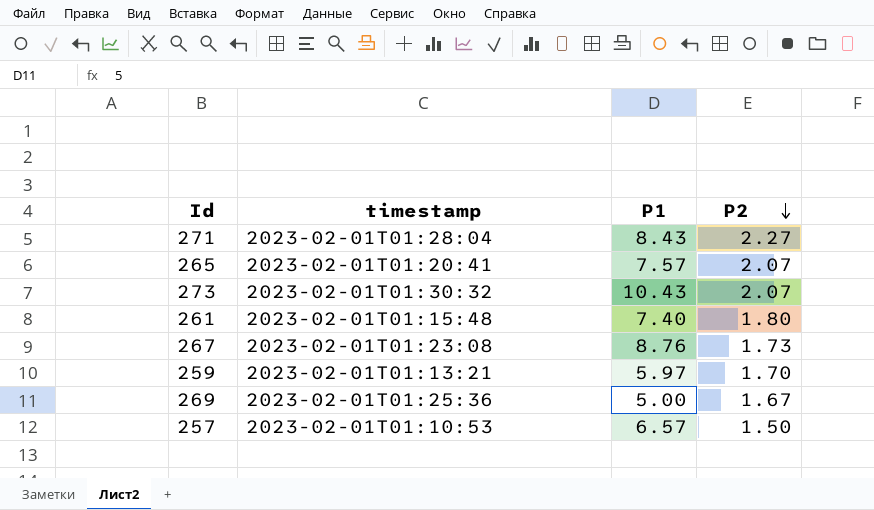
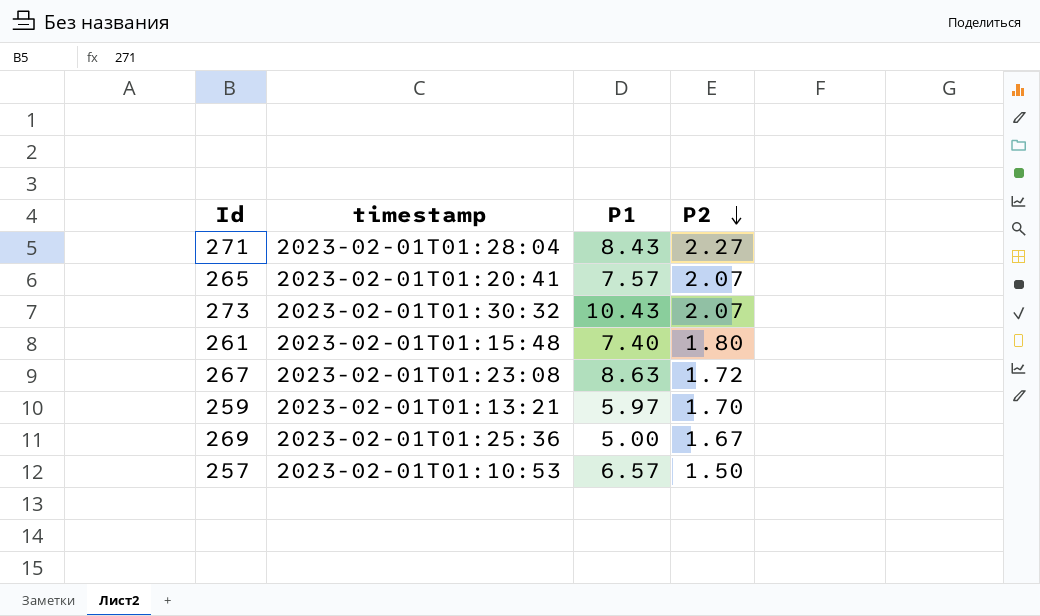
267 | P1: 8.76 -> 8.63
267 | P2: 1.73 -> 1.72

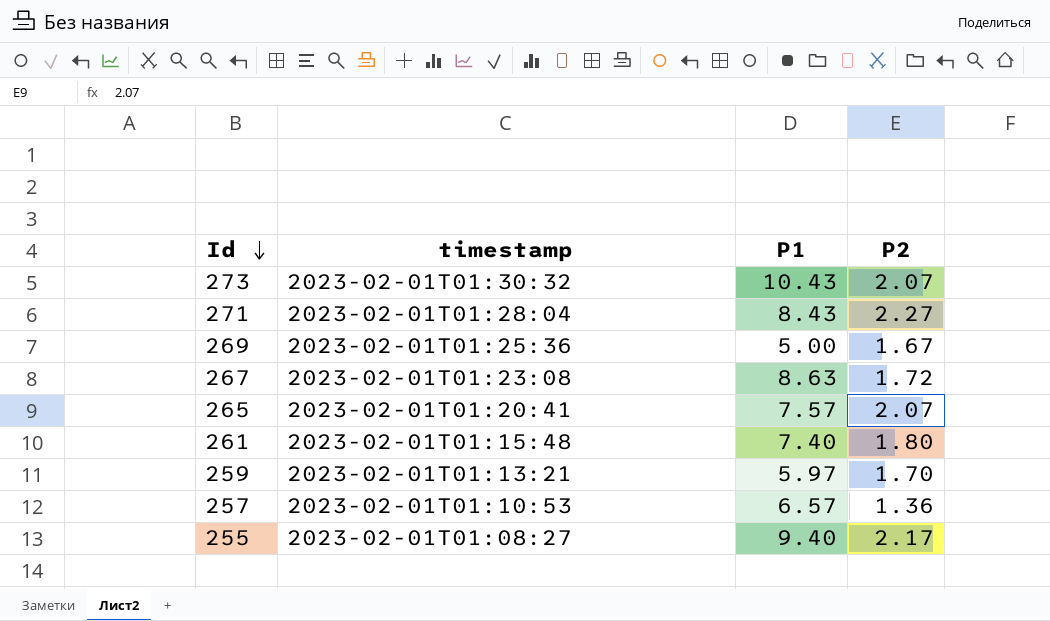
row order: P2 descending -> Id descending
257 | P2: 1.50 -> 1.36
row 255: none -> 2023-02-01T01:08:27 | 9.40 | 2.17

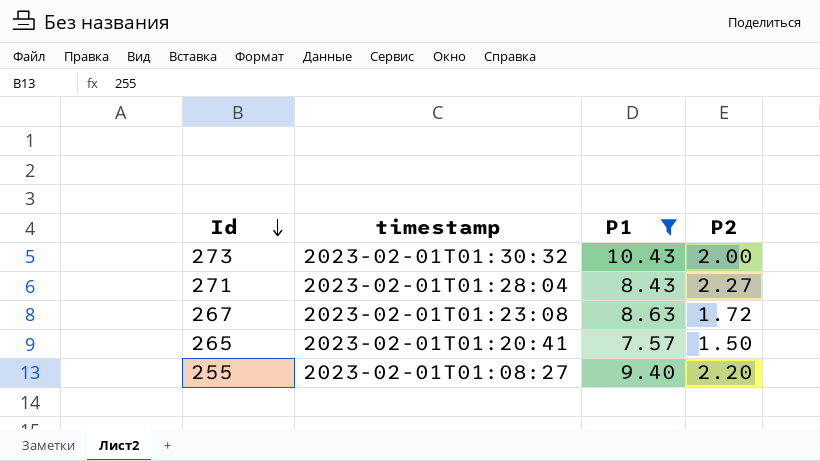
filter: none -> P1 >= 7.57
273 | P2: 2.07 -> 2.00
265 | P2: 2.07 -> 1.50
255 | P2: 2.17 -> 2.20

